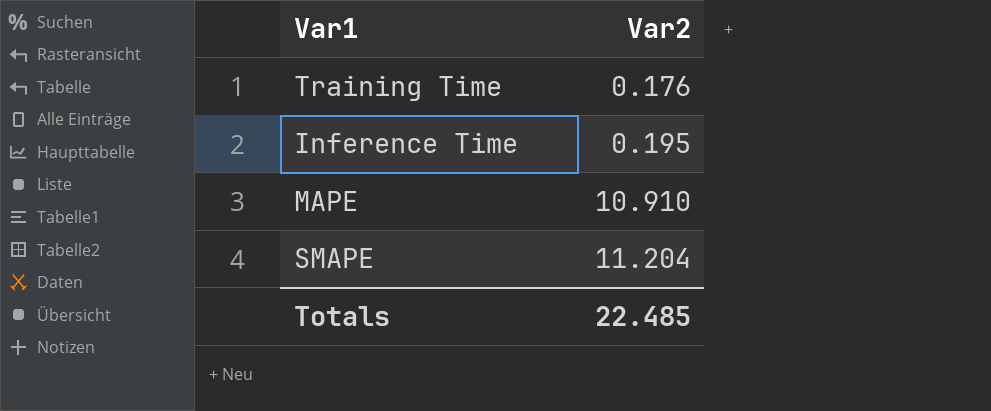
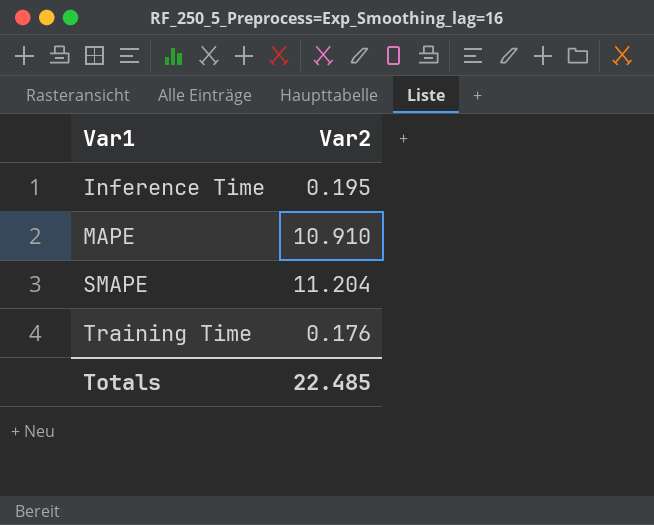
row order: Var2 ascending -> Var1 ascending

